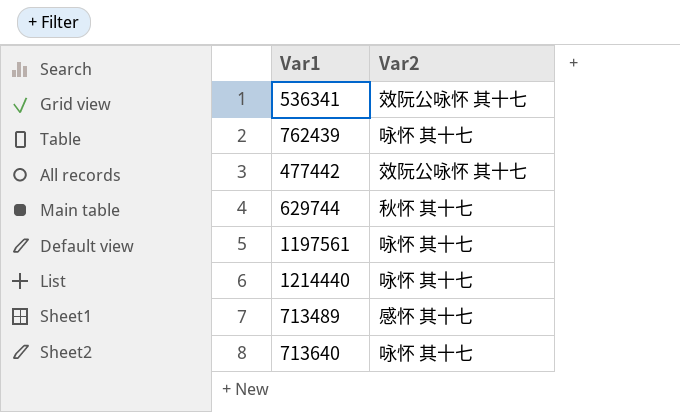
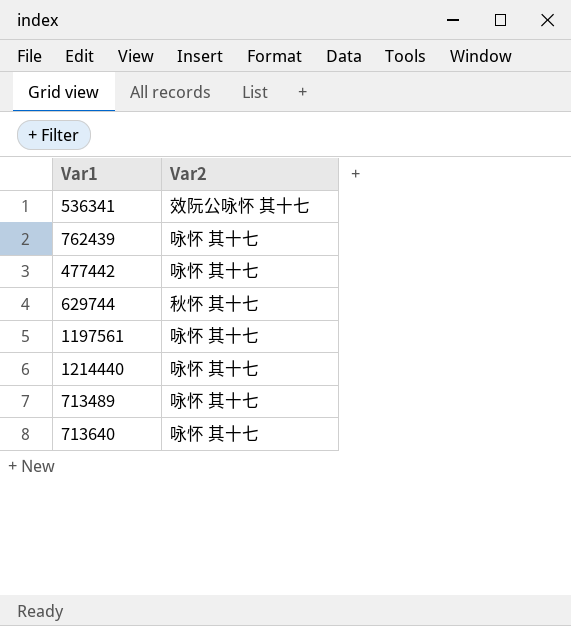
477442 | Var2: 效阮公咏怀 其十七 -> 咏怀 其十七
713489 | Var2: 感怀 其十七 -> 咏怀 其十七

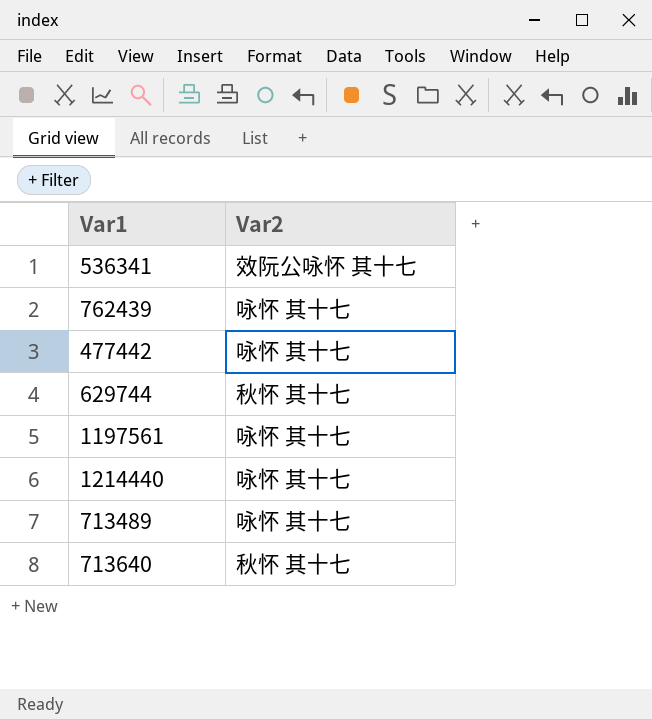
713640 | Var2: 咏怀 其十七 -> 秋怀 其十七

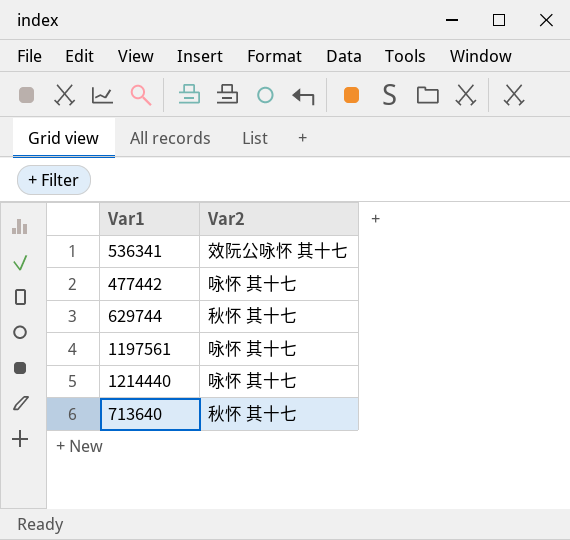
row 762439: 咏怀 其十七 -> none
row 713489: 咏怀 其十七 -> none

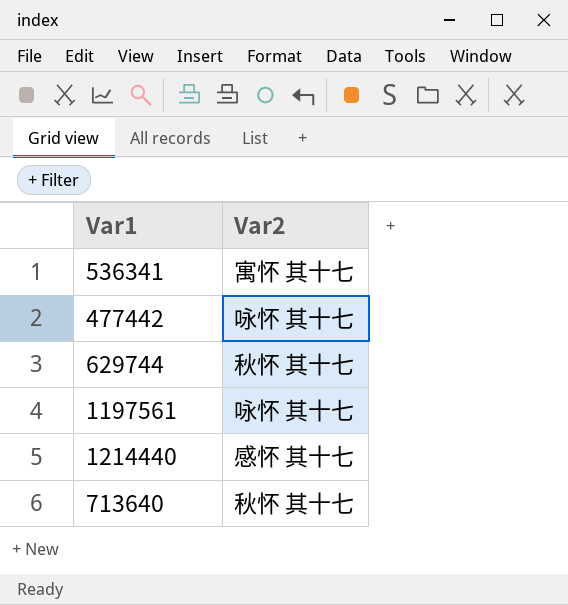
536341 | Var2: 效阮公咏怀 其十七 -> 寓怀 其十七
1214440 | Var2: 咏怀 其十七 -> 感怀 其十七

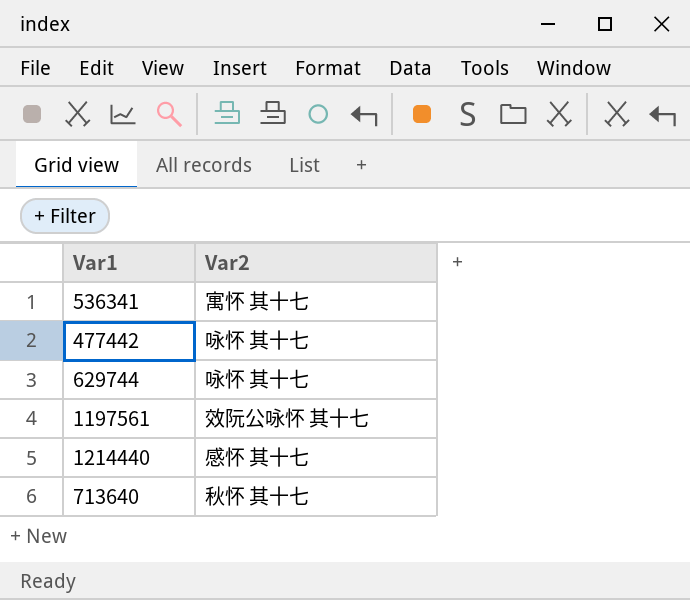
629744 | Var2: 秋怀 其十七 -> 咏怀 其十七
1197561 | Var2: 咏怀 其十七 -> 效阮公咏怀 其十七

